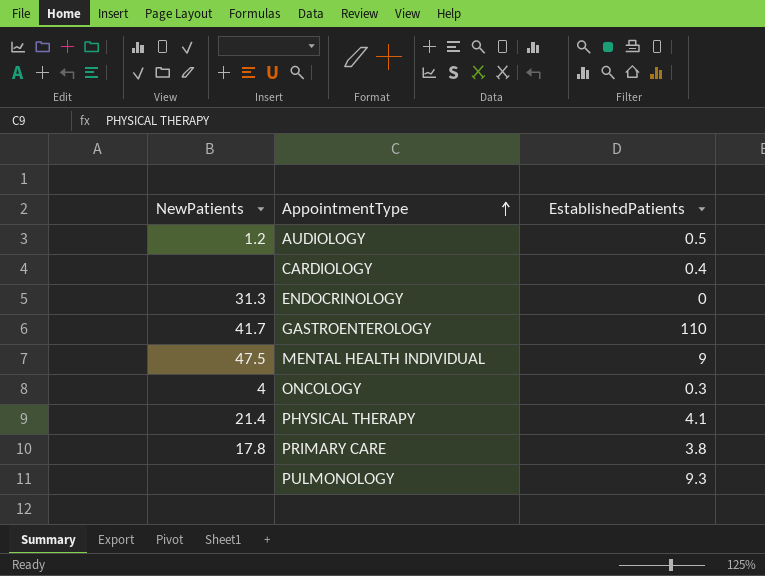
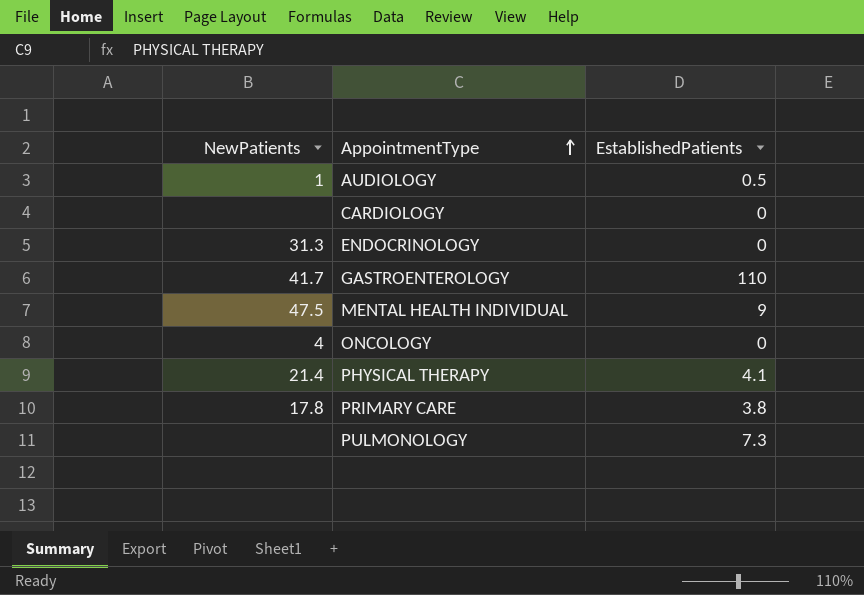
AUDIOLOGY | NewPatients: 1.2 -> 1
CARDIOLOGY | EstablishedPatients: 0.4 -> 0
ONCOLOGY | EstablishedPatients: 0.3 -> 0
PULMONOLOGY | EstablishedPatients: 9.3 -> 7.3

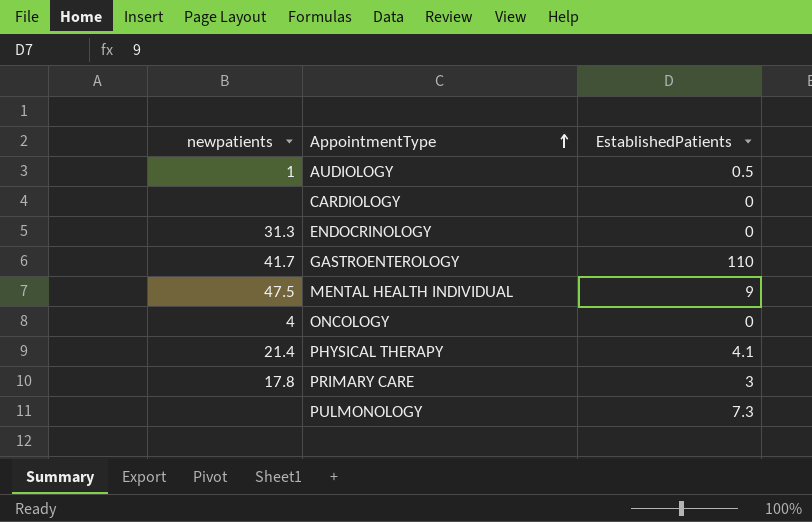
column name: NewPatients -> newpatients
PRIMARY CARE | EstablishedPatients: 3.8 -> 3

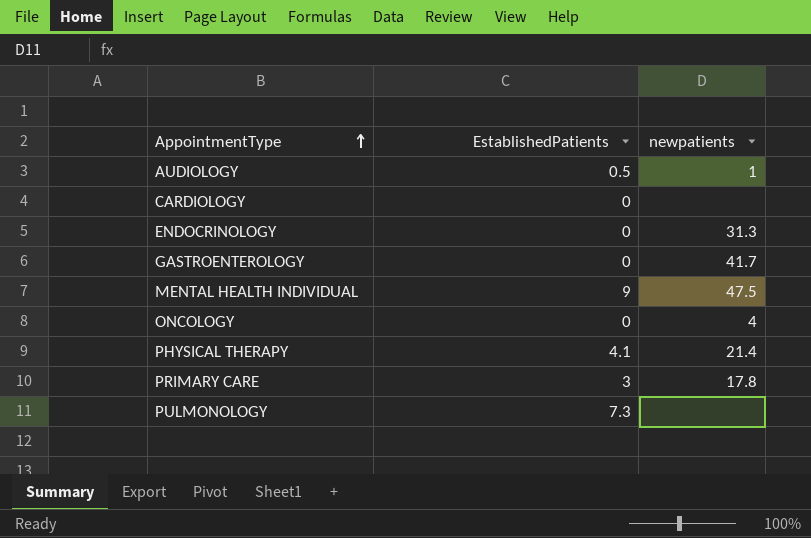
column newpatients | position: 1 -> 3
GASTROENTEROLOGY | EstablishedPatients: 110 -> 0

